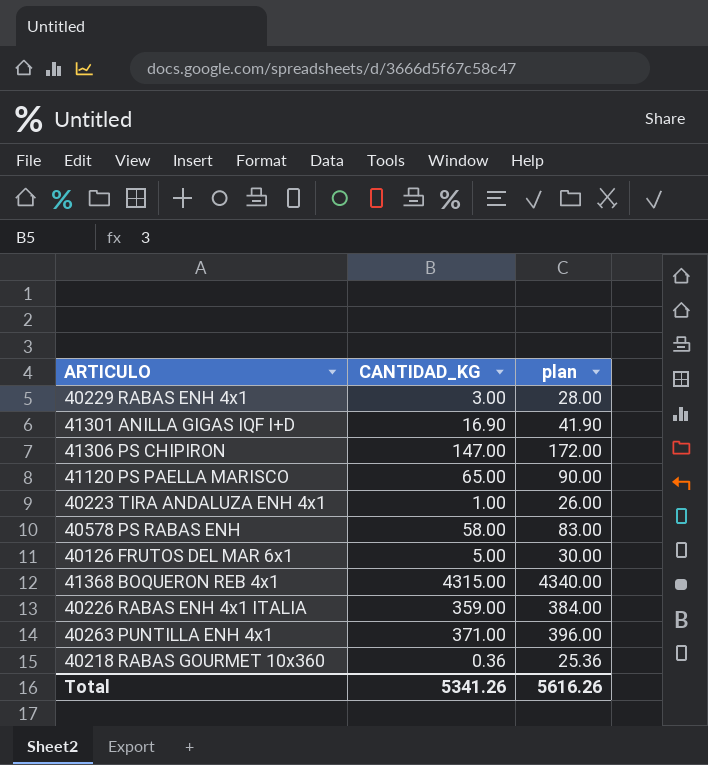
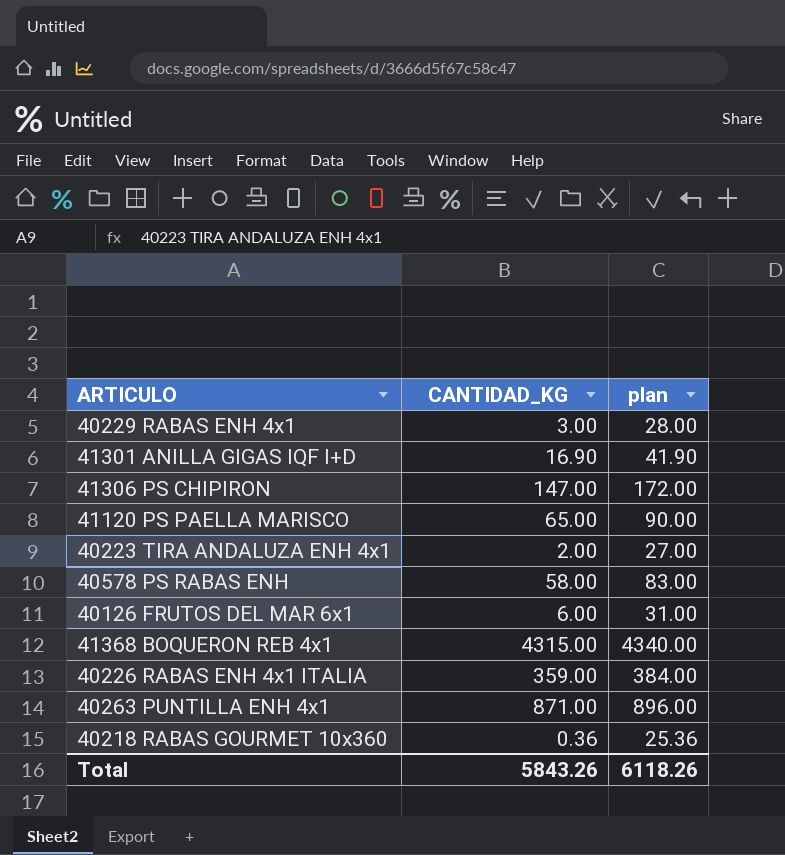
40223 TIRA ANDALUZA ENH 4x1 | CANTIDAD_KG: 1.00 -> 2.00
40223 TIRA ANDALUZA ENH 4x1 | plan: 26.00 -> 27.00
40126 FRUTOS DEL MAR 6x1 | CANTIDAD_KG: 5.00 -> 6.00
40126 FRUTOS DEL MAR 6x1 | plan: 30.00 -> 31.00
40263 PUNTILLA ENH 4x1 | CANTIDAD_KG: 371.00 -> 871.00
40263 PUNTILLA ENH 4x1 | plan: 396.00 -> 896.00
Total | CANTIDAD_KG: 5341.26 -> 5843.26
Total | plan: 5616.26 -> 6118.26

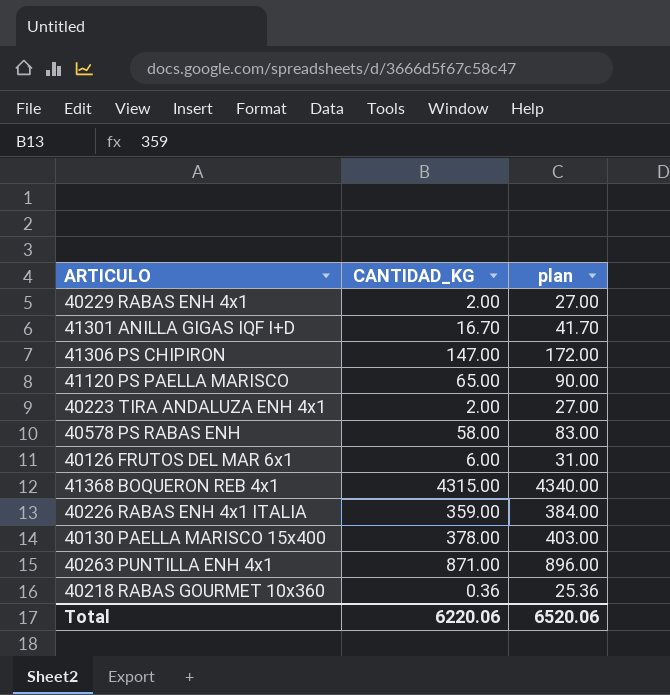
40229 RABAS ENH 4x1 | CANTIDAD_KG: 3.00 -> 2.00
40229 RABAS ENH 4x1 | plan: 28.00 -> 27.00
41301 ANILLA GIGAS IQF I+D | CANTIDAD_KG: 16.90 -> 16.70
41301 ANILLA GIGAS IQF I+D | plan: 41.90 -> 41.70
row 40130 PAELLA MARISCO 15x400: none -> 378.00 | 403.00
Total | CANTIDAD_KG: 5843.26 -> 6220.06
Total | plan: 6118.26 -> 6520.06

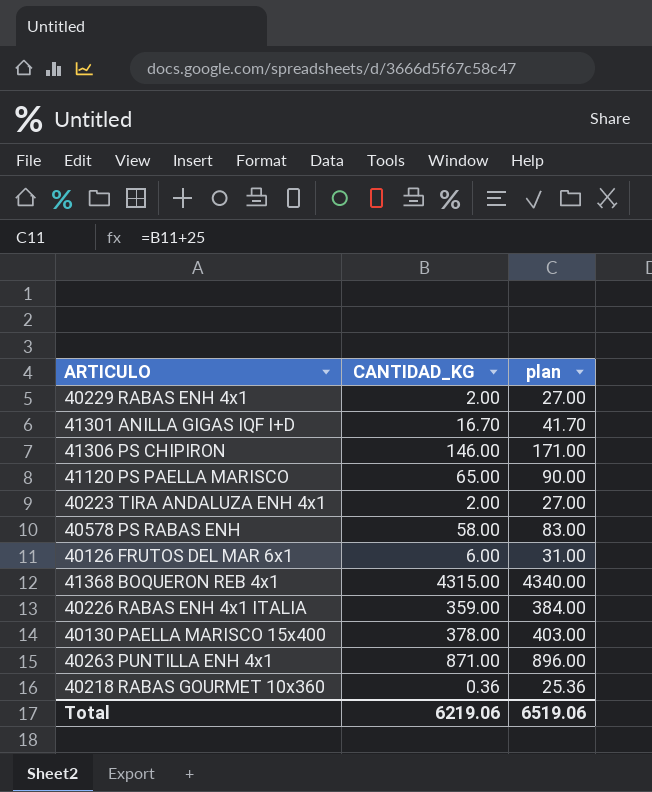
41306 PS CHIPIRON | CANTIDAD_KG: 147.00 -> 146.00
41306 PS CHIPIRON | plan: 172.00 -> 171.00
Total | CANTIDAD_KG: 6220.06 -> 6219.06
Total | plan: 6520.06 -> 6519.06

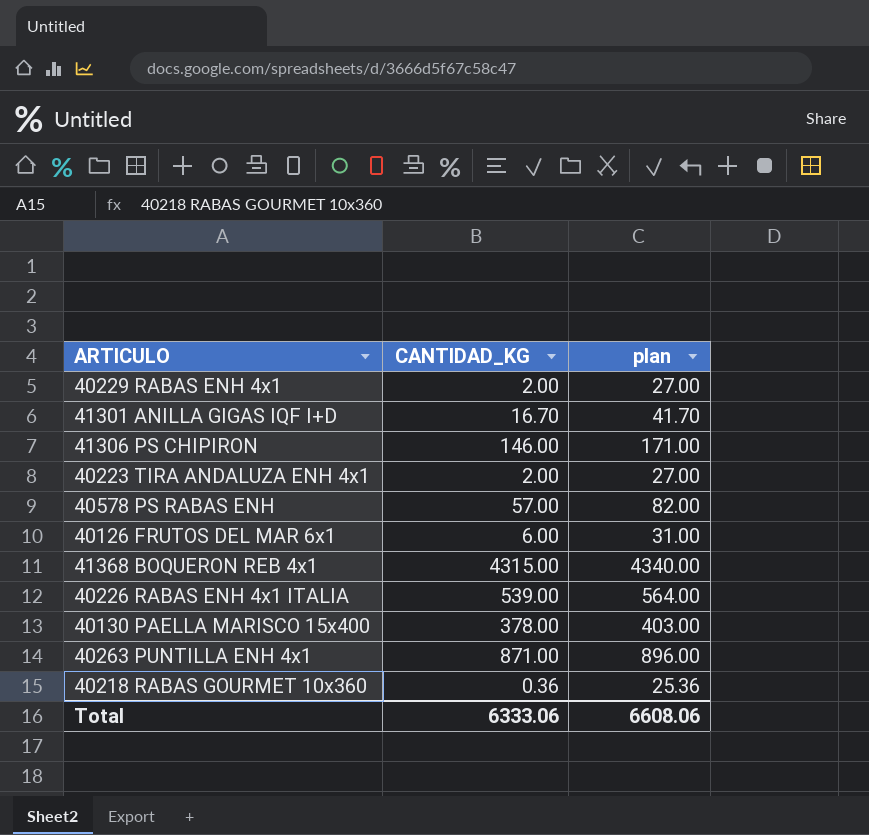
row 41120 PS PAELLA MARISCO: 65.00 | 90.00 -> none
40578 PS RABAS ENH | CANTIDAD_KG: 58.00 -> 57.00
40578 PS RABAS ENH | plan: 83.00 -> 82.00
40226 RABAS ENH 4x1 ITALIA | CANTIDAD_KG: 359.00 -> 539.00
40226 RABAS ENH 4x1 ITALIA | plan: 384.00 -> 564.00
Total | CANTIDAD_KG: 6219.06 -> 6333.06
Total | plan: 6519.06 -> 6608.06

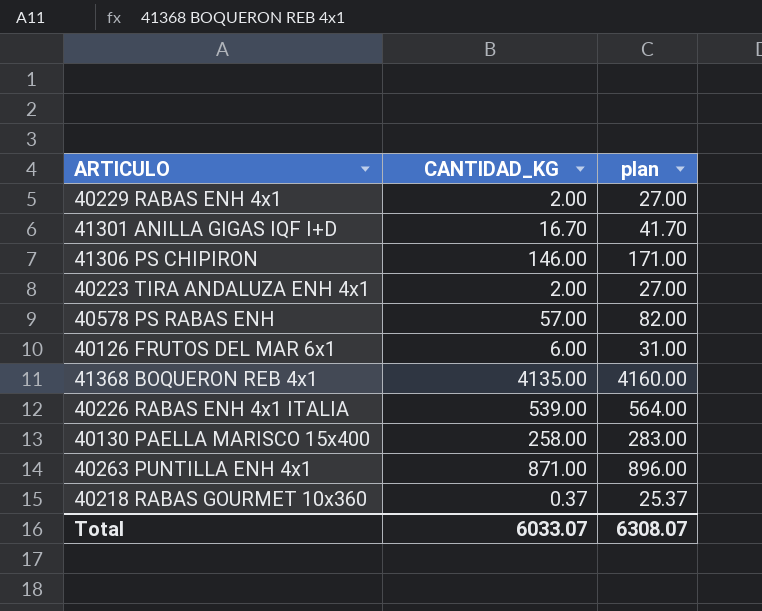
41368 BOQUERON REB 4x1 | CANTIDAD_KG: 4315.00 -> 4135.00
41368 BOQUERON REB 4x1 | plan: 4340.00 -> 4160.00
40130 PAELLA MARISCO 15x400 | CANTIDAD_KG: 378.00 -> 258.00
40130 PAELLA MARISCO 15x400 | plan: 403.00 -> 283.00
40218 RABAS GOURMET 10x360 | CANTIDAD_KG: 0.36 -> 0.37
40218 RABAS GOURMET 10x360 | plan: 25.36 -> 25.37
Total | CANTIDAD_KG: 6333.06 -> 6033.07
Total | plan: 6608.06 -> 6308.07

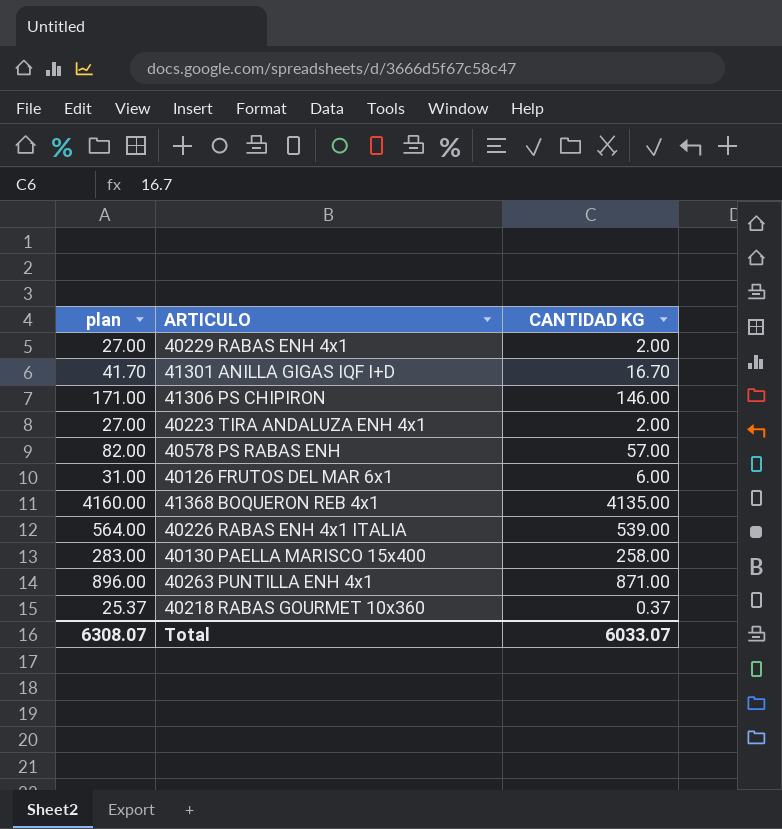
column plan | position: 3 -> 1
column name: CANTIDAD_KG -> CANTIDAD KG

